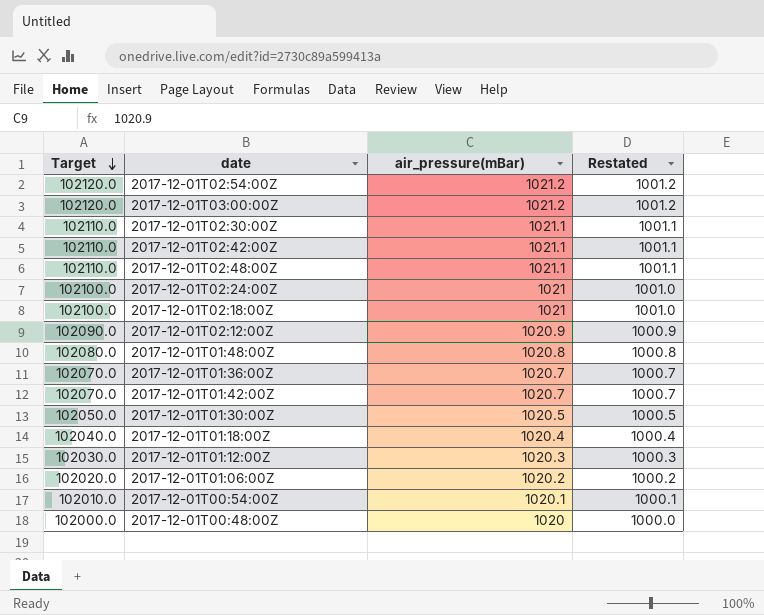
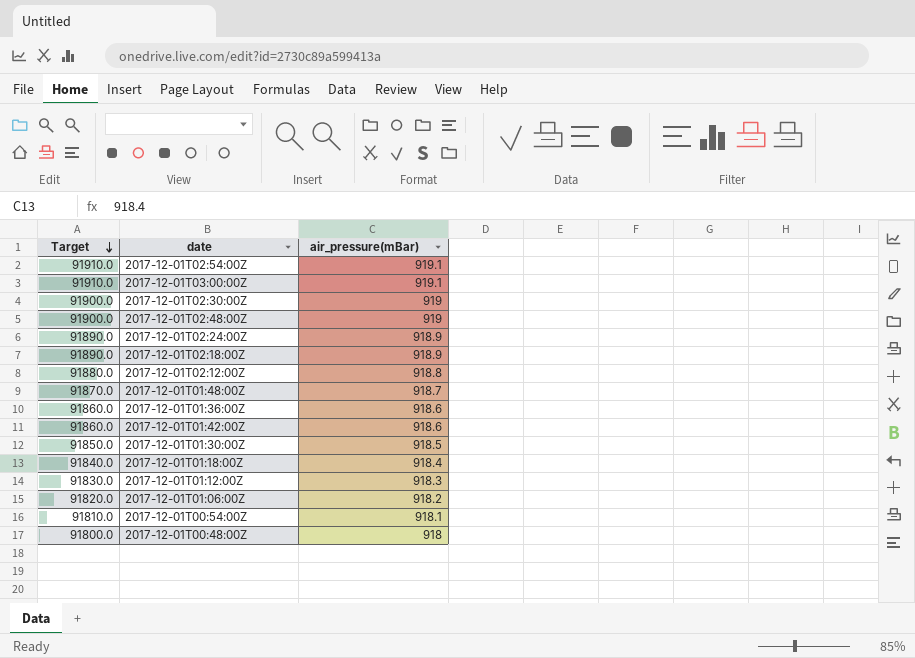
column Restated | formula: [air_pressure(mBar)] - 20 -> none
row 2017-12-01T02:42:00Z: 102110.0 | 1021.1 | 1001.1 -> none
2017-12-01T02:54:00Z | Target: 102120.0 -> 91910.0
2017-12-01T02:54:00Z | air_pressure(mBar): 1021.2 -> 919.1
2017-12-01T03:00:00Z | Target: 102120.0 -> 91910.0
2017-12-01T03:00:00Z | air_pressure(mBar): 1021.2 -> 919.1
2017-12-01T02:30:00Z | Target: 102110.0 -> 91900.0
2017-12-01T02:30:00Z | air_pressure(mBar): 1021.1 -> 919
2017-12-01T02:48:00Z | Target: 102110.0 -> 91900.0
2017-12-01T02:48:00Z | air_pressure(mBar): 1021.1 -> 919
2017-12-01T02:24:00Z | Target: 102100.0 -> 91890.0
2017-12-01T02:24:00Z | air_pressure(mBar): 1021 -> 918.9
2017-12-01T02:18:00Z | Target: 102100.0 -> 91890.0
2017-12-01T02:18:00Z | air_pressure(mBar): 1021 -> 918.9
2017-12-01T02:12:00Z | Target: 102090.0 -> 91880.0
2017-12-01T02:12:00Z | air_pressure(mBar): 1020.9 -> 918.8
2017-12-01T01:48:00Z | Target: 102080.0 -> 91870.0
2017-12-01T01:48:00Z | air_pressure(mBar): 1020.8 -> 918.7
2017-12-01T01:36:00Z | Target: 102070.0 -> 91860.0
2017-12-01T01:36:00Z | air_pressure(mBar): 1020.7 -> 918.6
2017-12-01T01:42:00Z | Target: 102070.0 -> 91860.0
2017-12-01T01:42:00Z | air_pressure(mBar): 1020.7 -> 918.6
2017-12-01T01:30:00Z | Target: 102050.0 -> 91850.0
2017-12-01T01:30:00Z | air_pressure(mBar): 1020.5 -> 918.5
2017-12-01T01:18:00Z | Target: 102040.0 -> 91840.0
2017-12-01T01:18:00Z | air_pressure(mBar): 1020.4 -> 918.4
2017-12-01T01:12:00Z | Target: 102030.0 -> 91830.0
2017-12-01T01:12:00Z | air_pressure(mBar): 1020.3 -> 918.3
2017-12-01T01:06:00Z | Target: 102020.0 -> 91820.0
2017-12-01T01:06:00Z | air_pressure(mBar): 1020.2 -> 918.2
2017-12-01T00:54:00Z | Target: 102010.0 -> 91810.0
2017-12-01T00:54:00Z | air_pressure(mBar): 1020.1 -> 918.1
2017-12-01T00:48:00Z | Target: 102000.0 -> 91800.0
2017-12-01T00:48:00Z | air_pressure(mBar): 1020 -> 918

